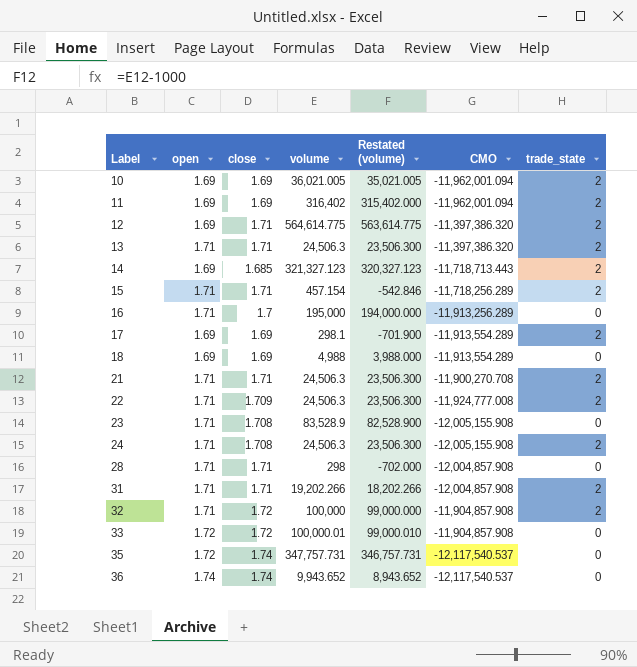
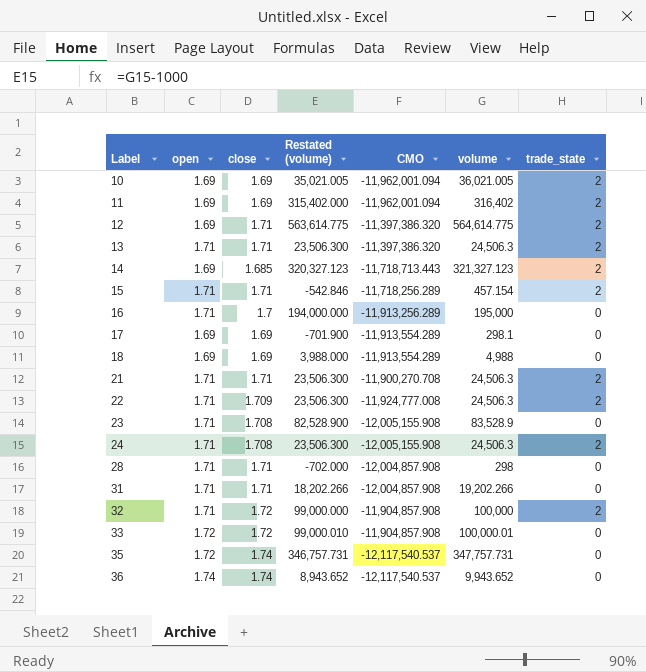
column volume | position: 4 -> 6
17 | trade_state: 2 -> 0
31 | trade_state: 2 -> 0

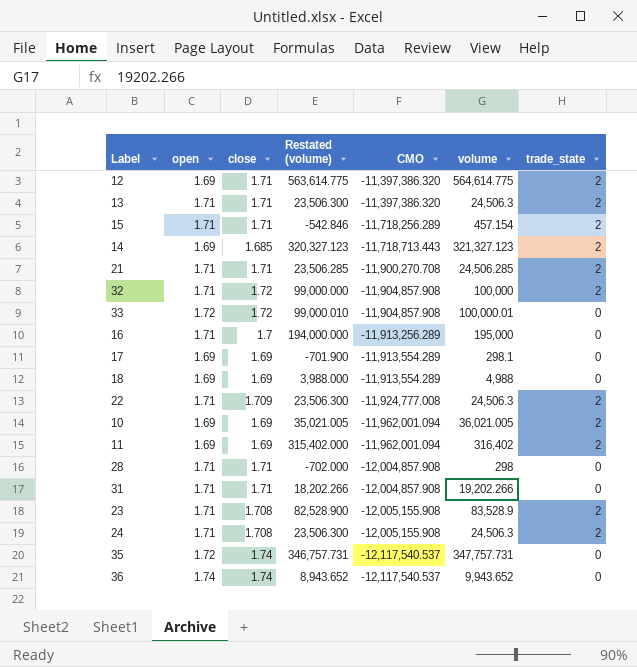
row order: Label ascending -> CMO descending
21 | Restated (volume): 23,506.300 -> 23,506.285
21 | volume: 24,506.3 -> 24,506.285
23 | trade_state: 0 -> 2

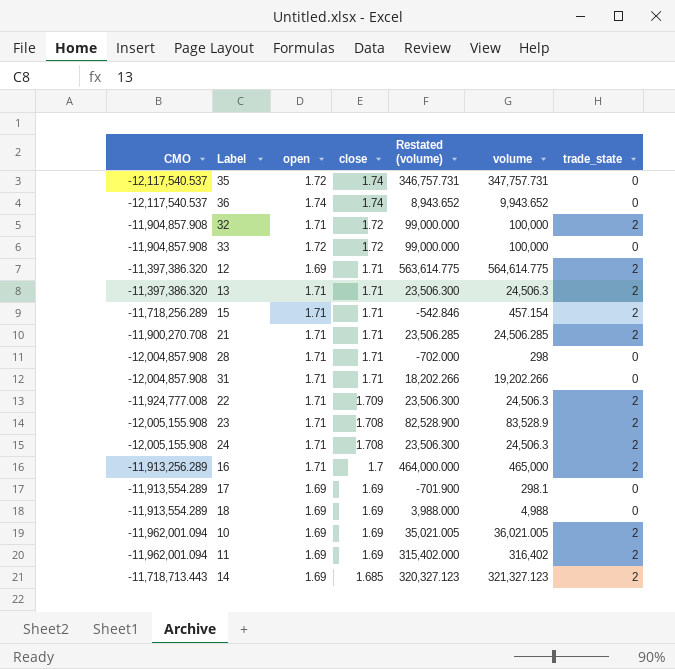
row order: CMO descending -> close descending
column CMO | position: 5 -> 1
33 | Restated (volume): 99,000.010 -> 99,000.000
33 | volume: 100,000.01 -> 100,000
16 | Restated (volume): 194,000.000 -> 464,000.000
16 | volume: 195,000 -> 465,000
16 | trade_state: 0 -> 2

